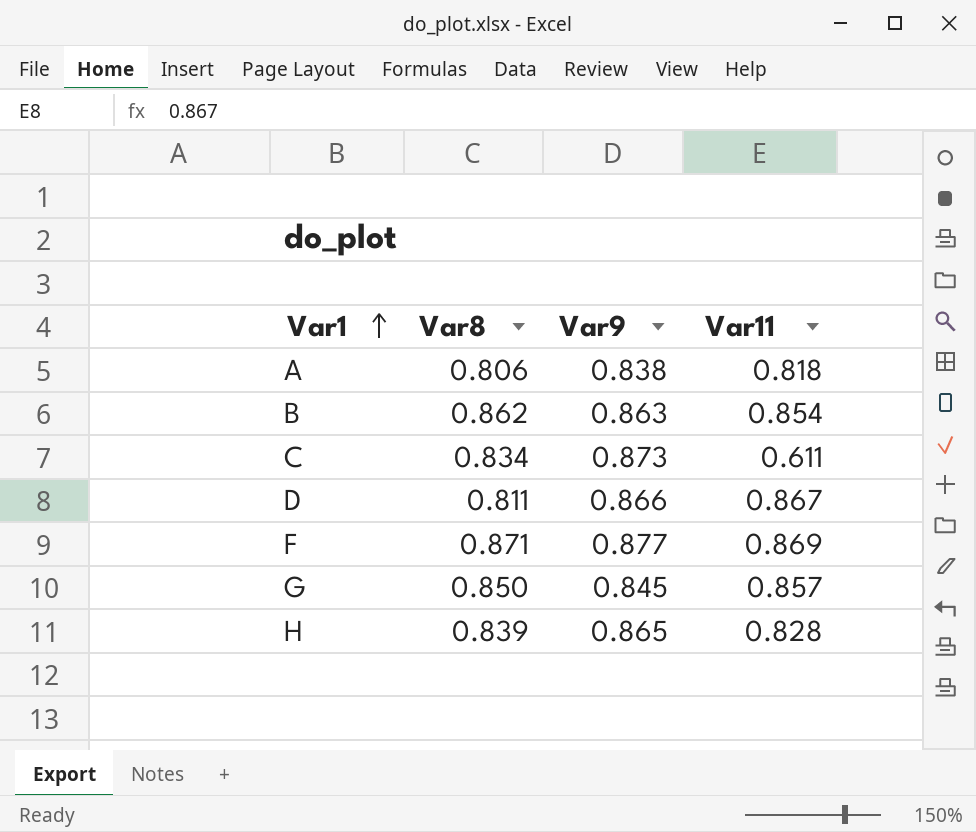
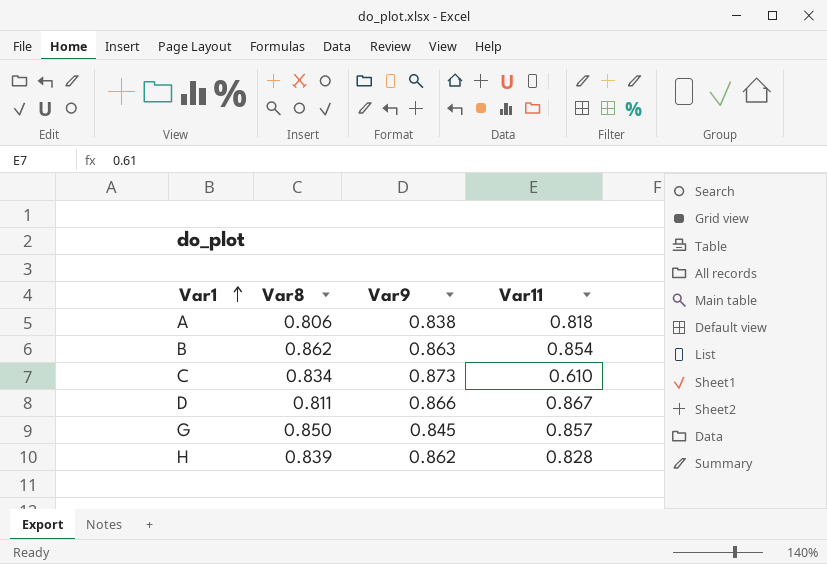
row F: 0.871 | 0.877 | 0.869 -> none
C | Var11: 0.611 -> 0.610
H | Var9: 0.865 -> 0.862

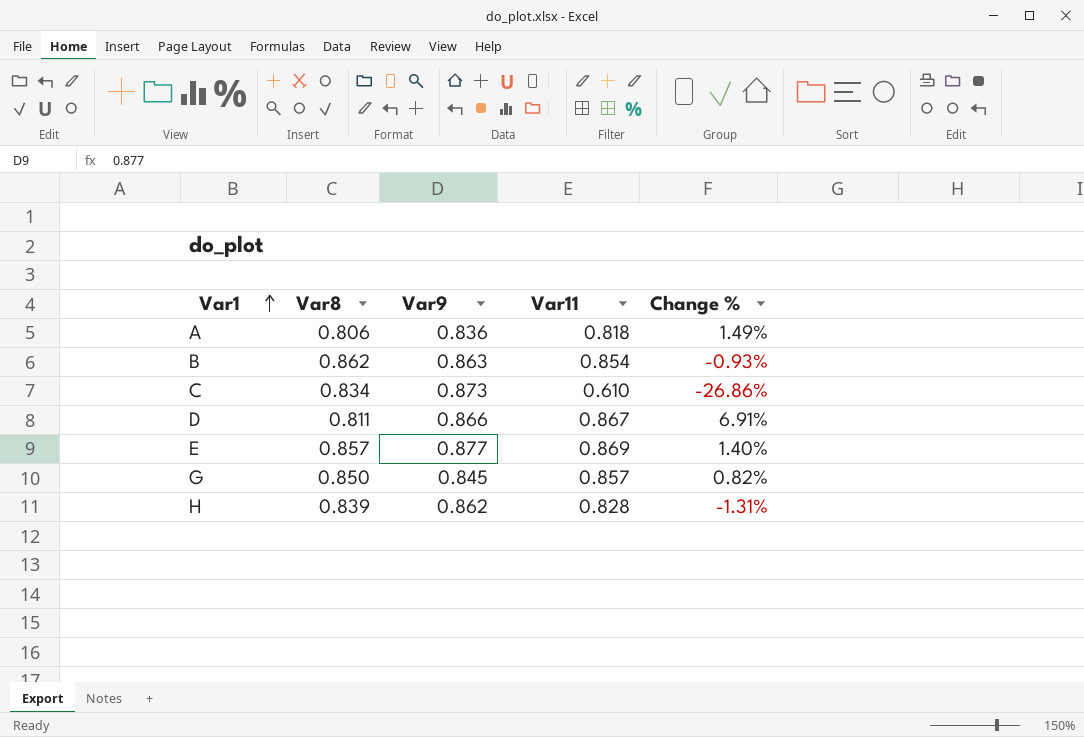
column Change % | formula: none -> ([Var11] - [Var8]) / [Var8]
A | Var9: 0.838 -> 0.836
row E: none -> 0.857 | 0.877 | 0.869 | 1.40%

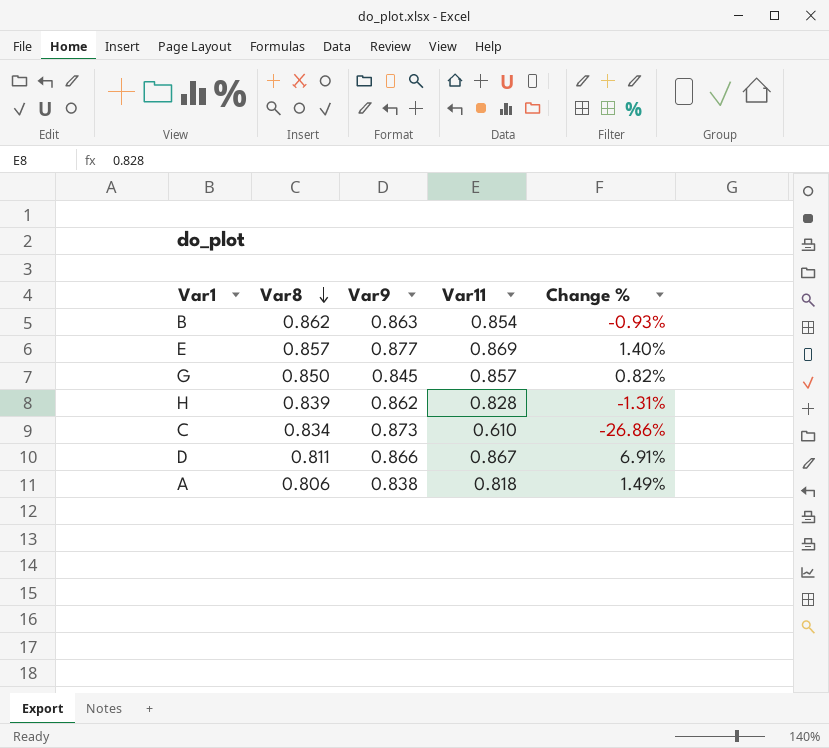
row order: Var1 ascending -> Var8 descending
A | Var9: 0.836 -> 0.838

